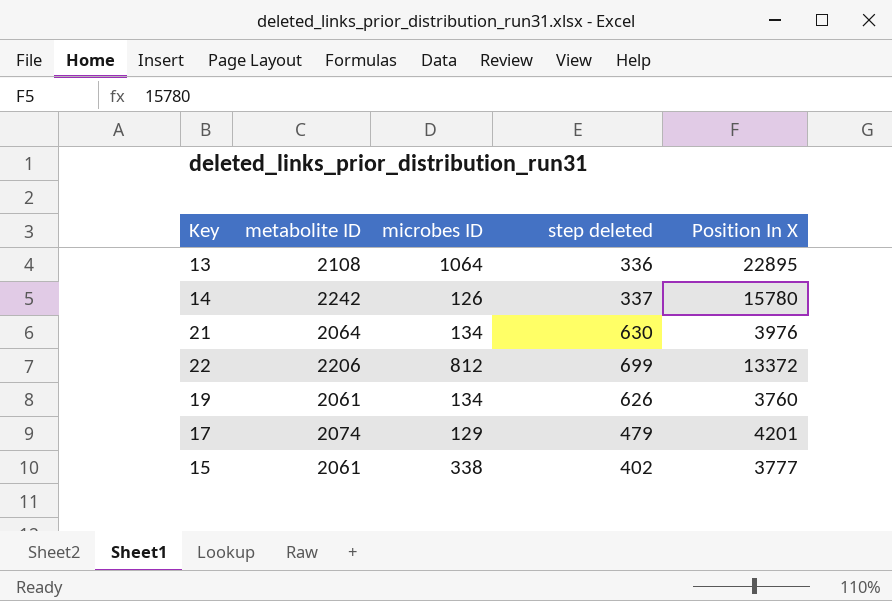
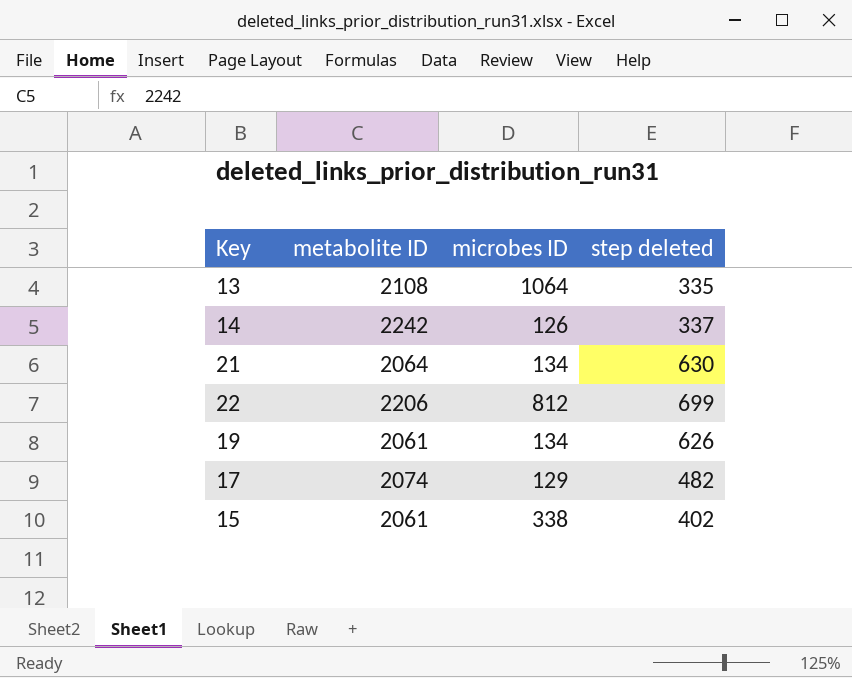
column Position In X | position: 5 -> none
13 | step deleted: 336 -> 335
17 | step deleted: 479 -> 482

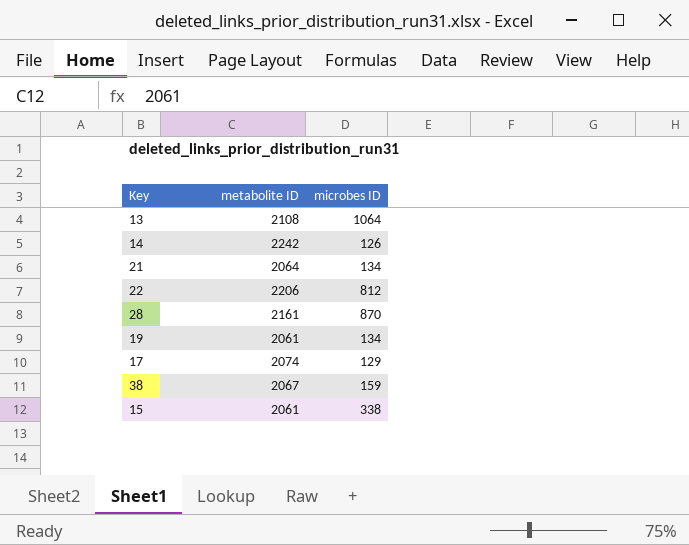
column step deleted | position: 4 -> none
row 28: none -> 2161 | 870
row 38: none -> 2067 | 159

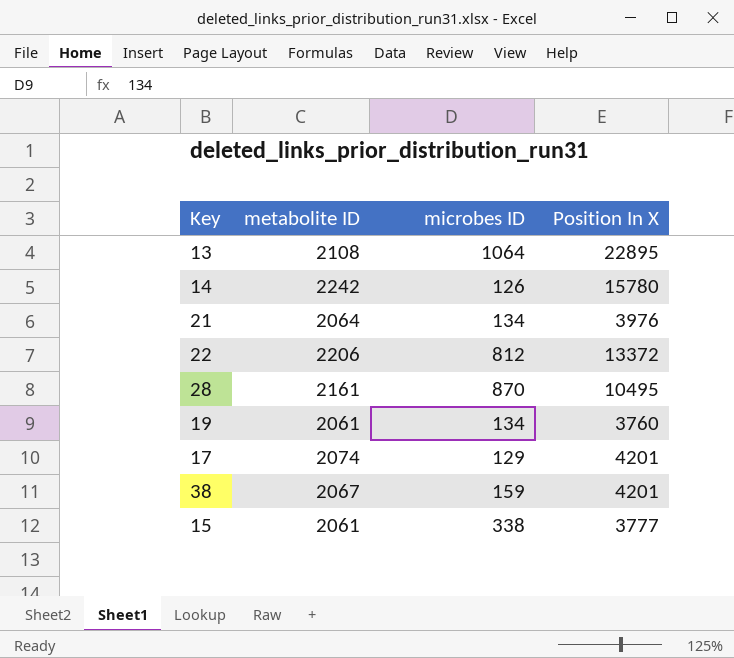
column Position In X | position: none -> 4

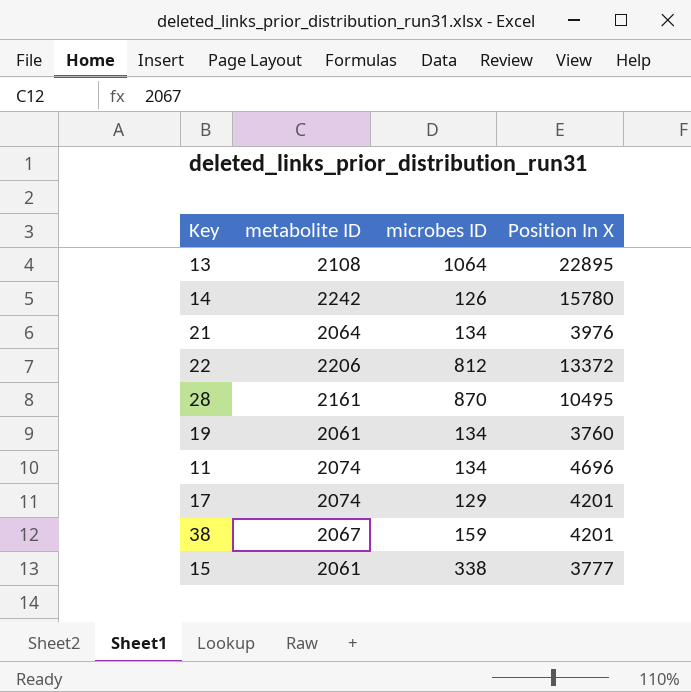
row 11: none -> 2074 | 134 | 4696

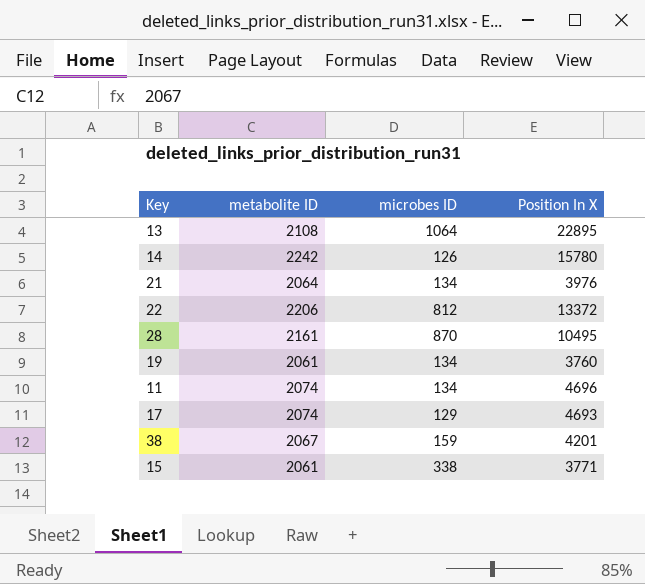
17 | Position In X: 4201 -> 4693
15 | Position In X: 3777 -> 3771

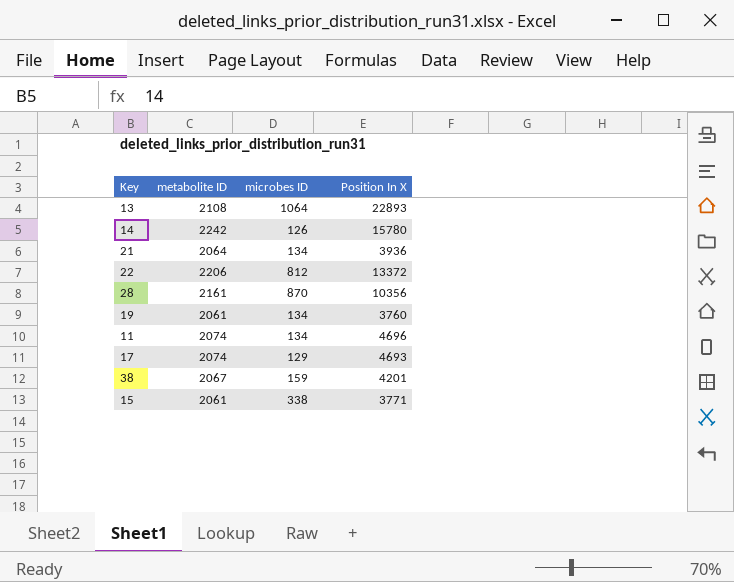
13 | Position In X: 22895 -> 22893
21 | Position In X: 3976 -> 3936
28 | Position In X: 10495 -> 10356

